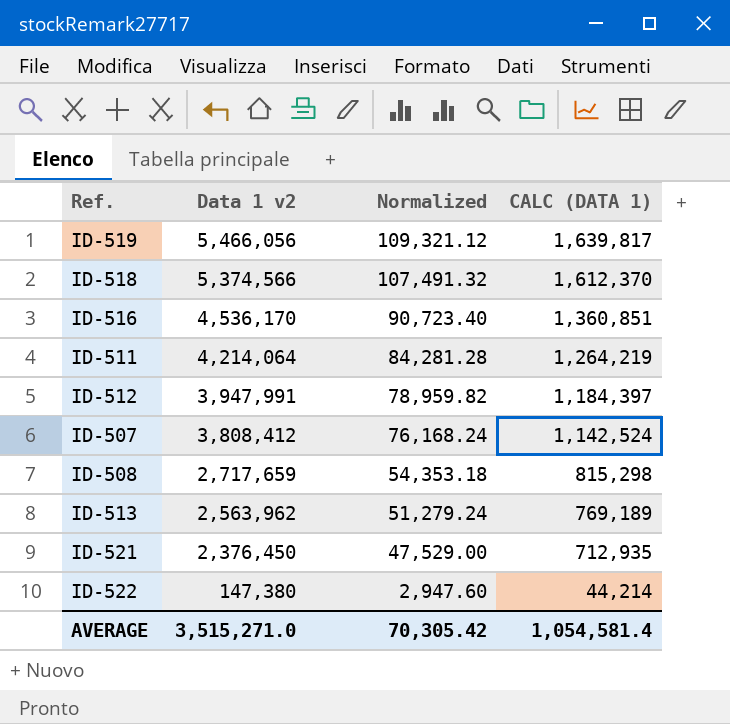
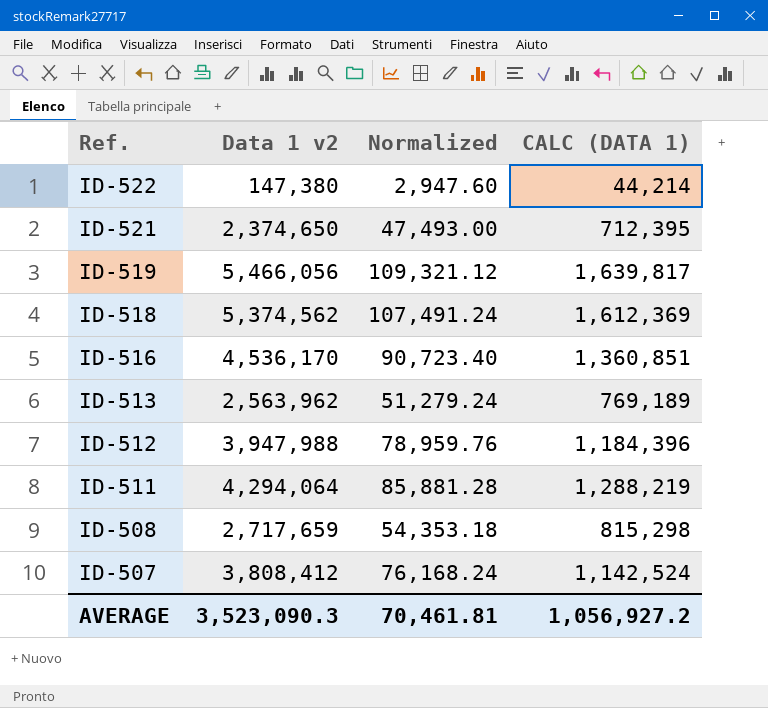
row order: Data 1 v2 descending -> Ref. descending
ID-521 | Data 1 v2: 2,376,450 -> 2,374,650
ID-521 | Normalized: 47,529.00 -> 47,493.00
ID-521 | CALC (DATA 1): 712,935 -> 712,395
ID-518 | Data 1 v2: 5,374,566 -> 5,374,562
ID-518 | Normalized: 107,491.32 -> 107,491.24
ID-518 | CALC (DATA 1): 1,612,370 -> 1,612,369
ID-512 | Data 1 v2: 3,947,991 -> 3,947,988
ID-512 | Normalized: 78,959.82 -> 78,959.76
ID-512 | CALC (DATA 1): 1,184,397 -> 1,184,396
ID-511 | Data 1 v2: 4,214,064 -> 4,294,064
ID-511 | Normalized: 84,281.28 -> 85,881.28
ID-511 | CALC (DATA 1): 1,264,219 -> 1,288,219
AVERAGE | Data 1 v2: 3,515,271.0 -> 3,523,090.3
AVERAGE | Normalized: 70,305.42 -> 70,461.81
AVERAGE | CALC (DATA 1): 1,054,581.4 -> 1,056,927.2

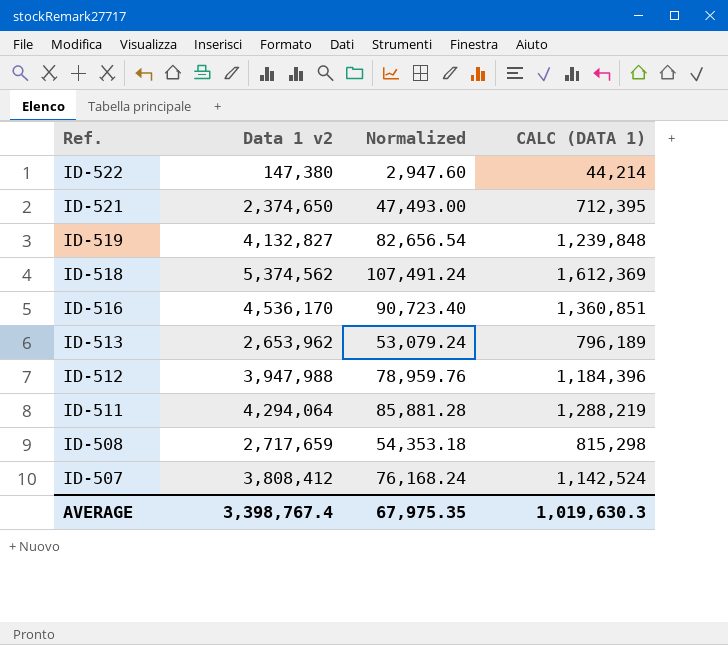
ID-519 | Data 1 v2: 5,466,056 -> 4,132,827
ID-519 | Normalized: 109,321.12 -> 82,656.54
ID-519 | CALC (DATA 1): 1,639,817 -> 1,239,848
ID-513 | Data 1 v2: 2,563,962 -> 2,653,962
ID-513 | Normalized: 51,279.24 -> 53,079.24
ID-513 | CALC (DATA 1): 769,189 -> 796,189
AVERAGE | Data 1 v2: 3,523,090.3 -> 3,398,767.4
AVERAGE | Normalized: 70,461.81 -> 67,975.35
AVERAGE | CALC (DATA 1): 1,056,927.2 -> 1,019,630.3

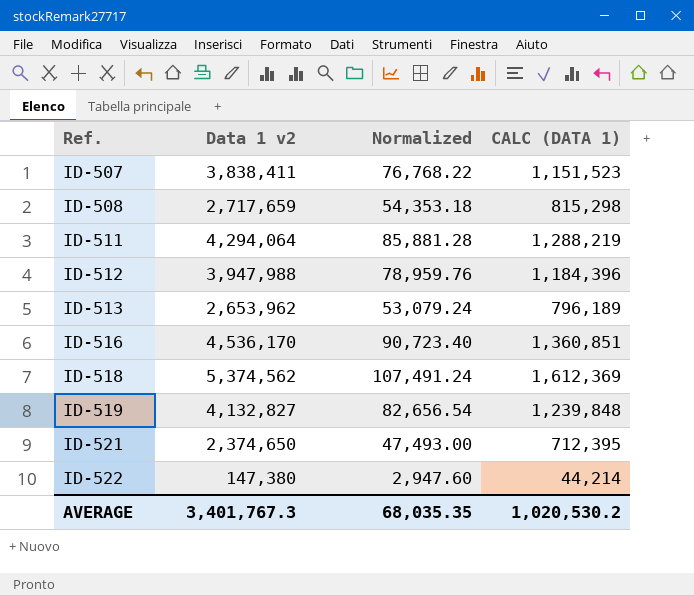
row order: Ref. descending -> Ref. ascending
ID-507 | Data 1 v2: 3,808,412 -> 3,838,411
ID-507 | Normalized: 76,168.24 -> 76,768.22
ID-507 | CALC (DATA 1): 1,142,524 -> 1,151,523
AVERAGE | Data 1 v2: 3,398,767.4 -> 3,401,767.3
AVERAGE | Normalized: 67,975.35 -> 68,035.35
AVERAGE | CALC (DATA 1): 1,019,630.3 -> 1,020,530.2

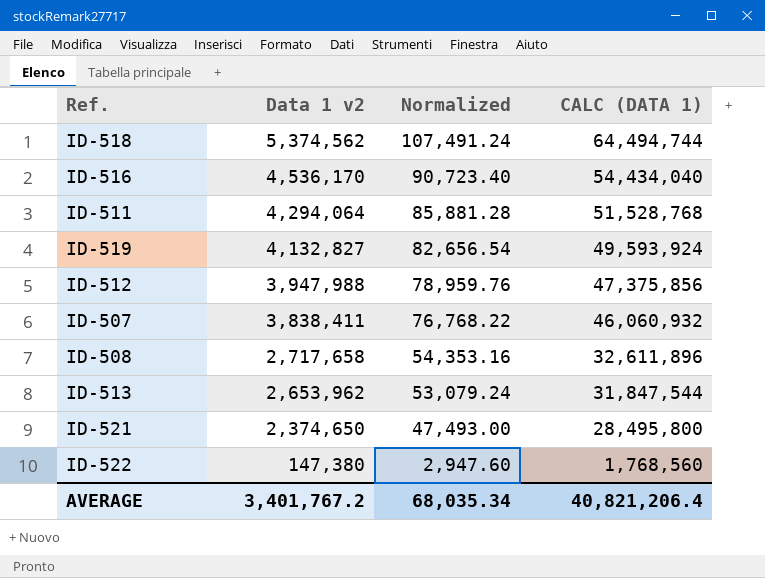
row order: Ref. ascending -> Data 1 v2 descending
column CALC (DATA 1) | formula: [Data 1 v2] * 0.3 -> [Data 1 v2] * 12
ID-508 | Data 1 v2: 2,717,659 -> 2,717,658
ID-508 | Normalized: 54,353.18 -> 54,353.16
AVERAGE | Data 1 v2: 3,401,767.3 -> 3,401,767.2
AVERAGE | Normalized: 68,035.35 -> 68,035.34
AVERAGE | CALC (DATA 1): 1,020,530.2 -> 40,821,206.4

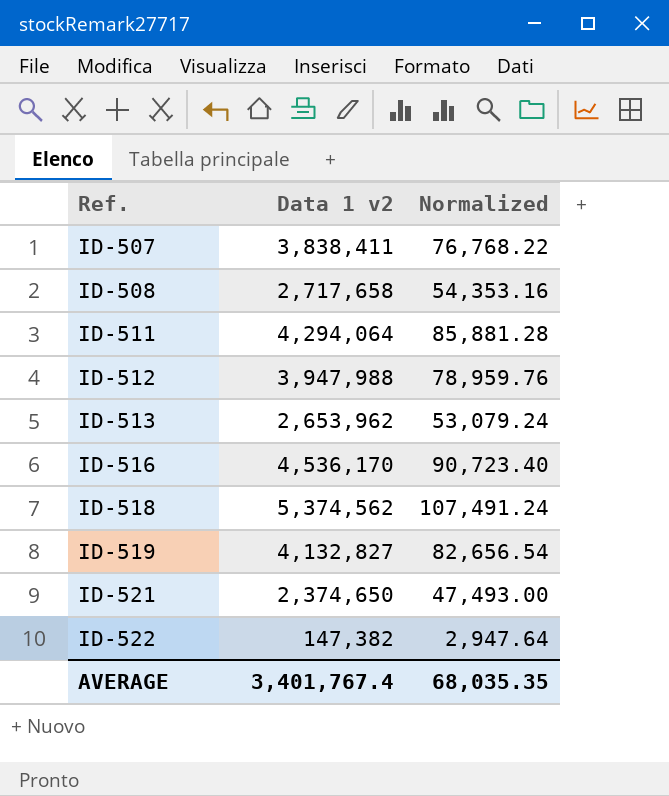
row order: Data 1 v2 descending -> Ref. ascending
column CALC (DATA 1) | formula: [Data 1 v2] * 12 -> none
ID-522 | Data 1 v2: 147,380 -> 147,382
ID-522 | Normalized: 2,947.60 -> 2,947.64
AVERAGE | Data 1 v2: 3,401,767.2 -> 3,401,767.4
AVERAGE | Normalized: 68,035.34 -> 68,035.35

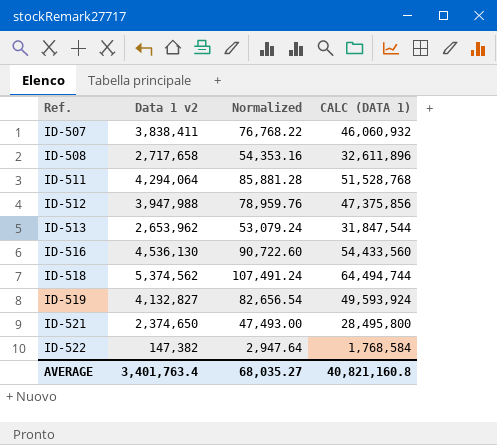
column CALC (DATA 1) | formula: none -> [Data 1 v2] * 12
ID-516 | Data 1 v2: 4,536,170 -> 4,536,130
ID-516 | Normalized: 90,723.40 -> 90,722.60
AVERAGE | Data 1 v2: 3,401,767.4 -> 3,401,763.4
AVERAGE | Normalized: 68,035.35 -> 68,035.27

